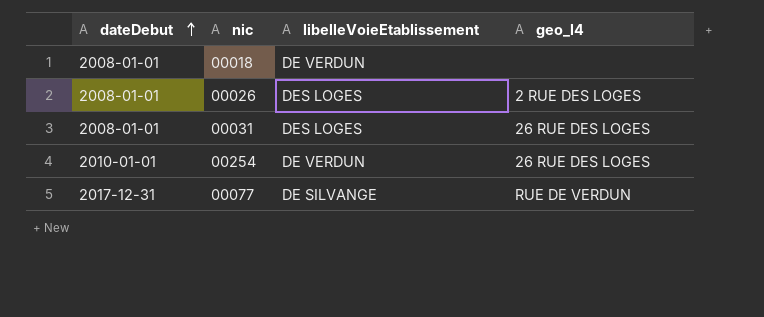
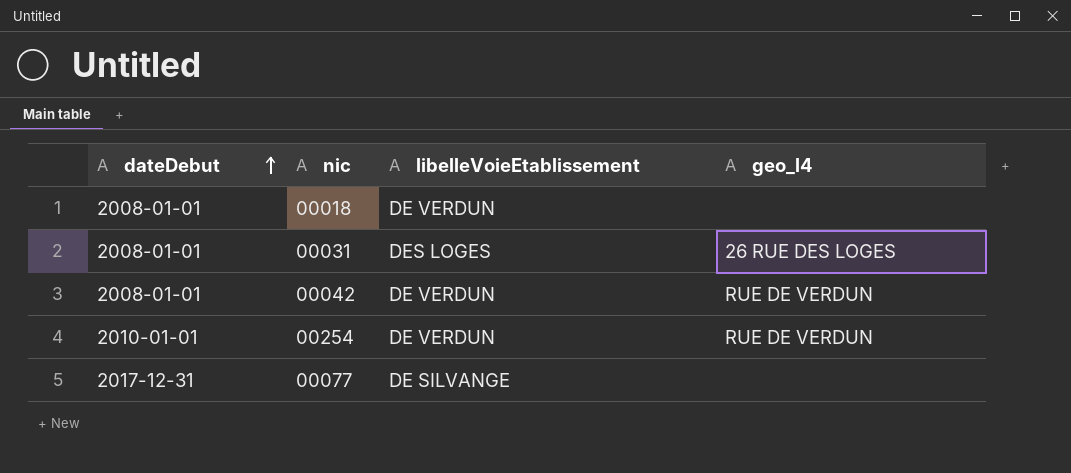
row 00026: 2008-01-01 | DES LOGES | 2 RUE DES LOGES -> none
row 00042: none -> 2008-01-01 | DE VERDUN | RUE DE VERDUN
00254 | geo_l4: 26 RUE DES LOGES -> RUE DE VERDUN
00077 | geo_l4: RUE DE VERDUN -> none

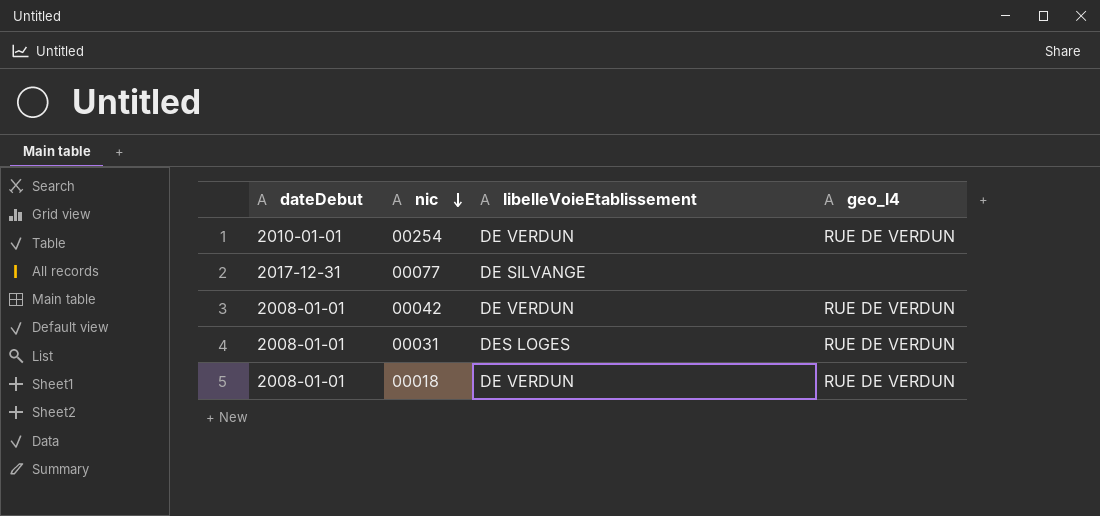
row order: dateDebut ascending -> nic descending
00031 | geo_l4: 26 RUE DES LOGES -> RUE DE VERDUN
00018 | geo_l4: none -> RUE DE VERDUN

